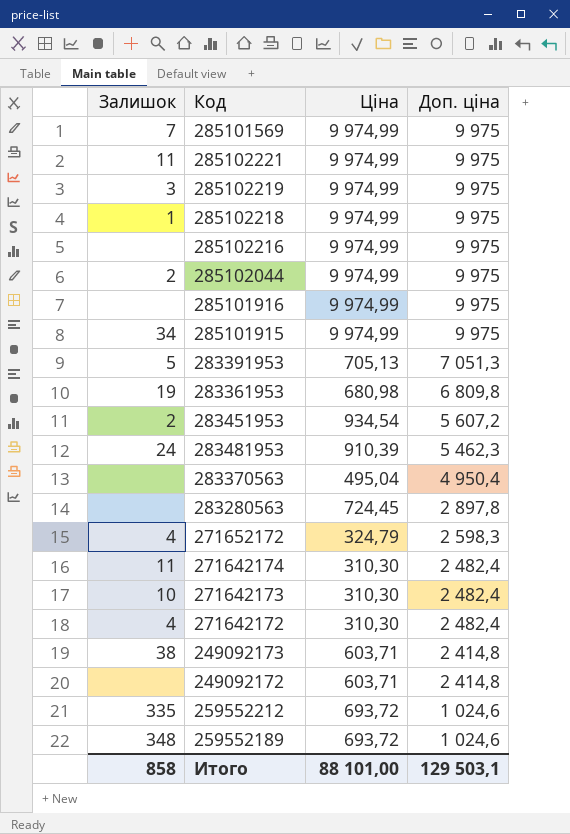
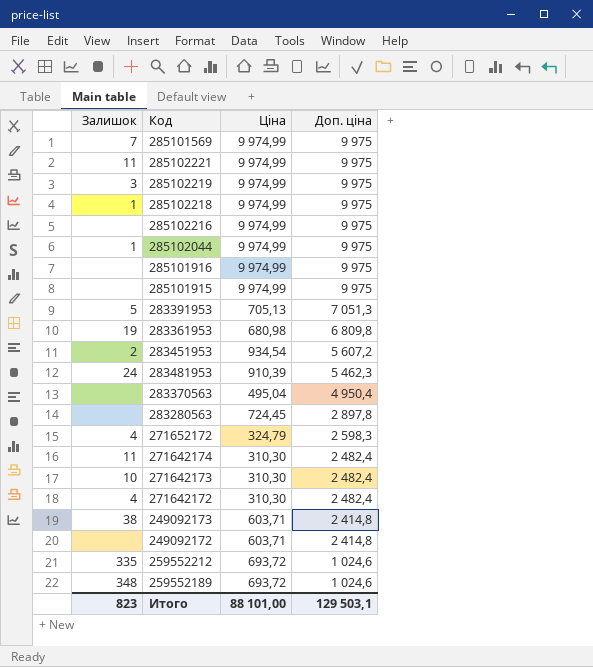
285102044 | Залишок: 2 -> 1
285101915 | Залишок: 34 -> none
Итого | Залишок: 858 -> 823

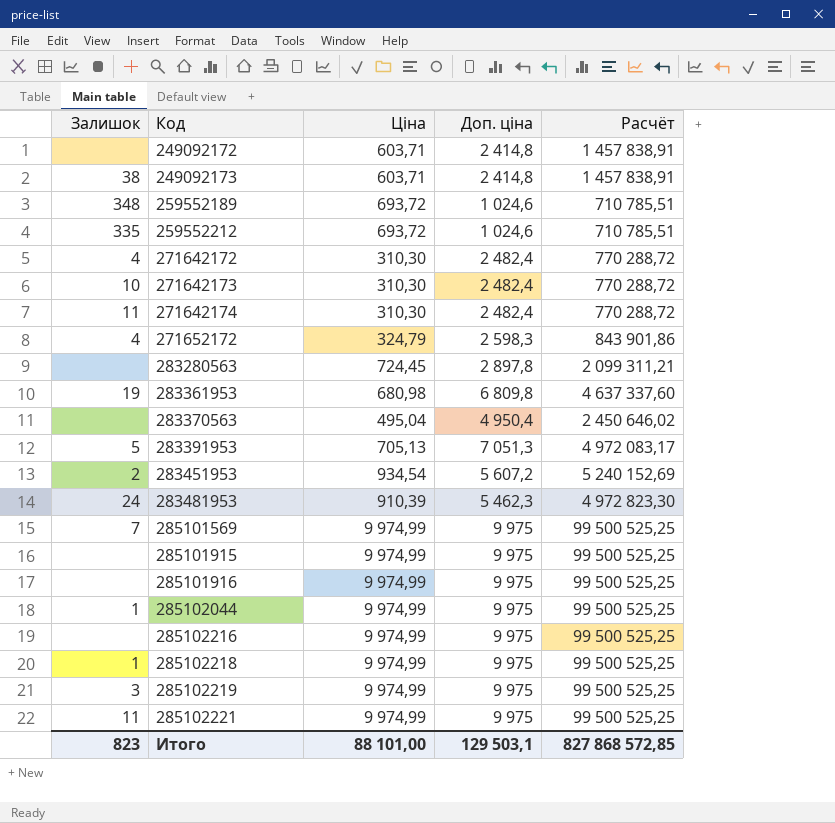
row order: Доп. ціна descending -> Код ascending
column Расчёт | formula: none -> [Ціна] * [Доп. ціна]

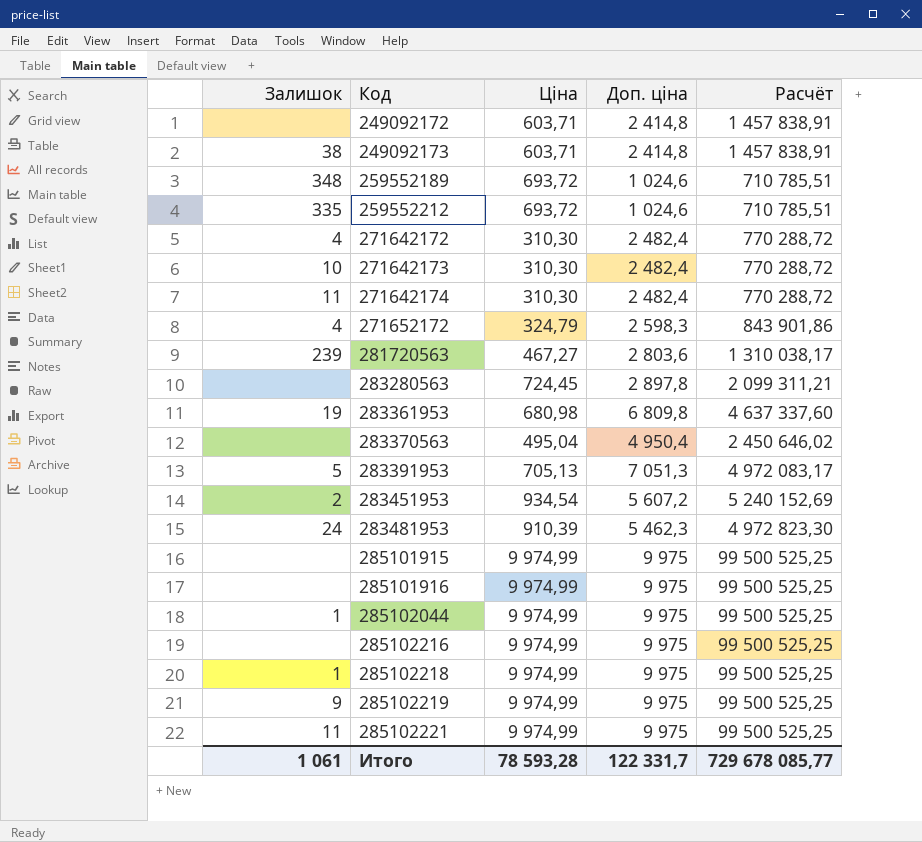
row 285101569: 7 | 9 974,99 | 9 975 | 99 500 525,25 -> none
row 281720563: none -> 239 | 467,27 | 2 803,6 | 1 310 038,17
285102219 | Залишок: 3 -> 9
Итого | Залишок: 823 -> 1 061
Итого | Ціна: 88 101,00 -> 78 593,28
Итого | Доп. ціна: 129 503,1 -> 122 331,7
Итого | Расчёт: 827 868 572,85 -> 729 678 085,77

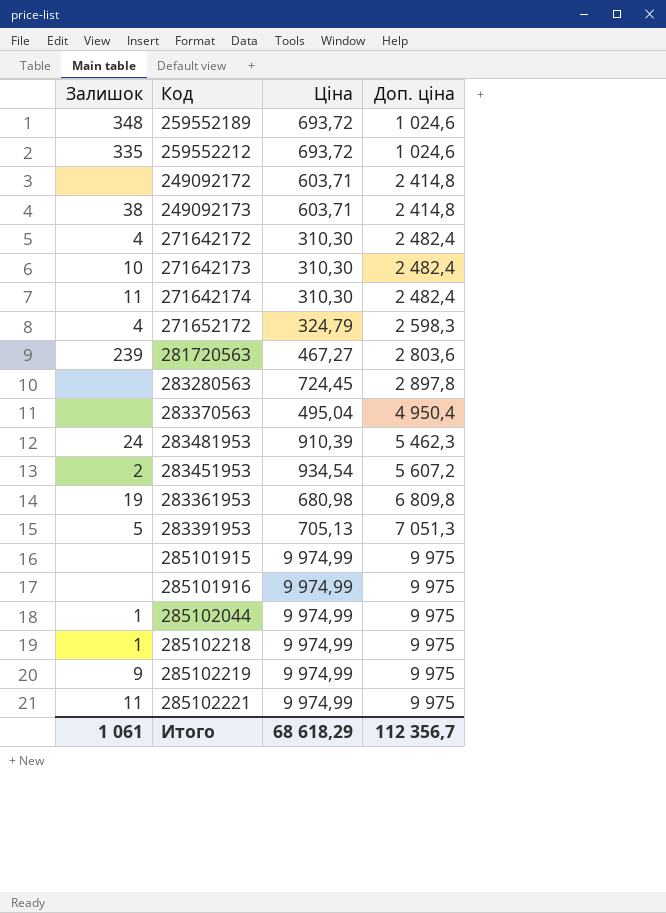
row order: Код ascending -> Доп. ціна ascending
column Расчёт | formula: [Ціна] * [Доп. ціна] -> none
row 285102216: none | 9 974,99 | 9 975 | 99 500 525,25 -> none
Итого | Ціна: 78 593,28 -> 68 618,29
Итого | Доп. ціна: 122 331,7 -> 112 356,7

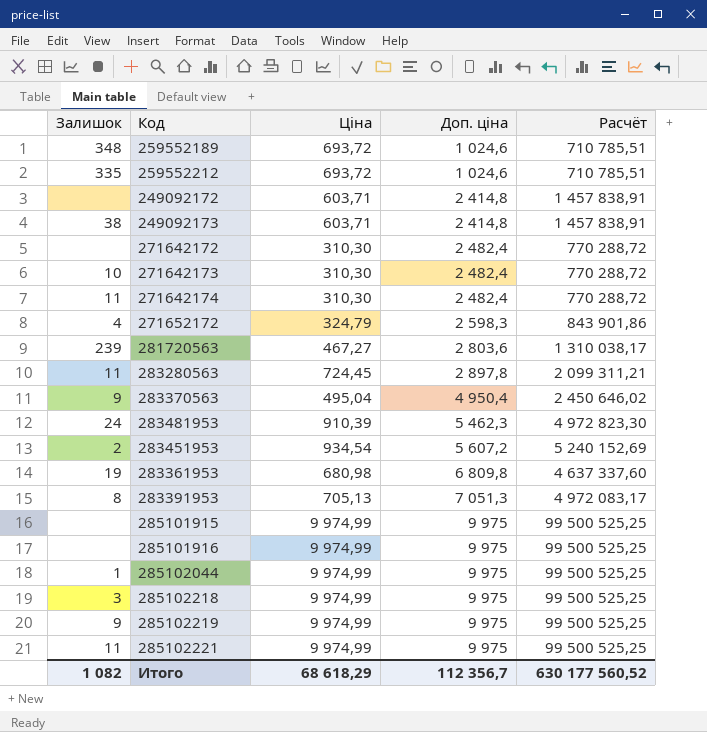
column Расчёт | formula: none -> [Ціна] * [Доп. ціна]
271642172 | Залишок: 4 -> none
283280563 | Залишок: none -> 11
283370563 | Залишок: none -> 9
283391953 | Залишок: 5 -> 8
285102218 | Залишок: 1 -> 3
Итого | Залишок: 1 061 -> 1 082

